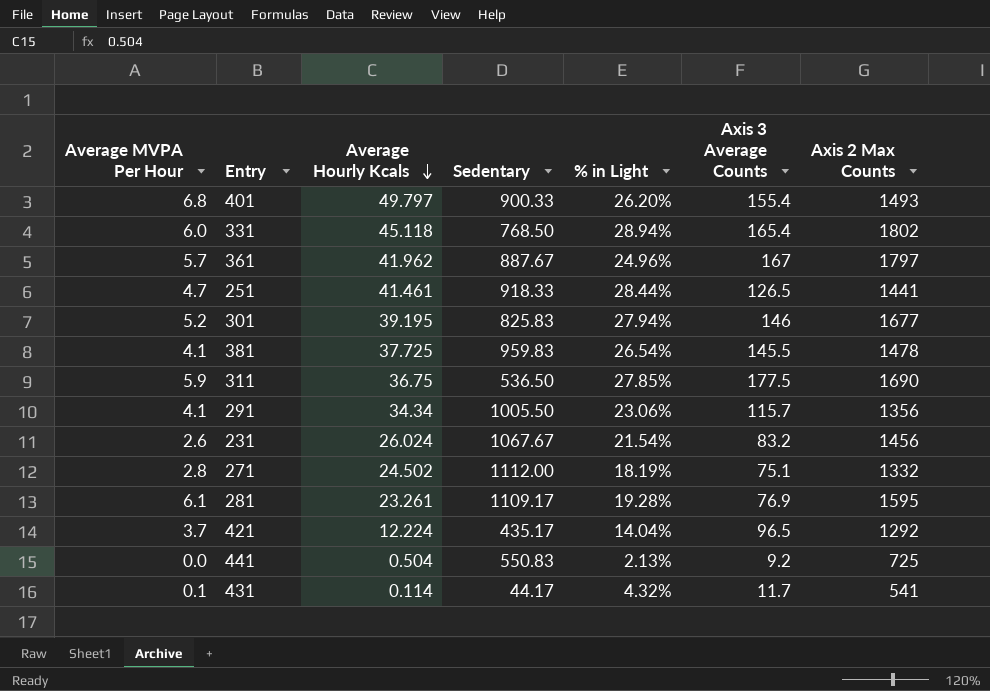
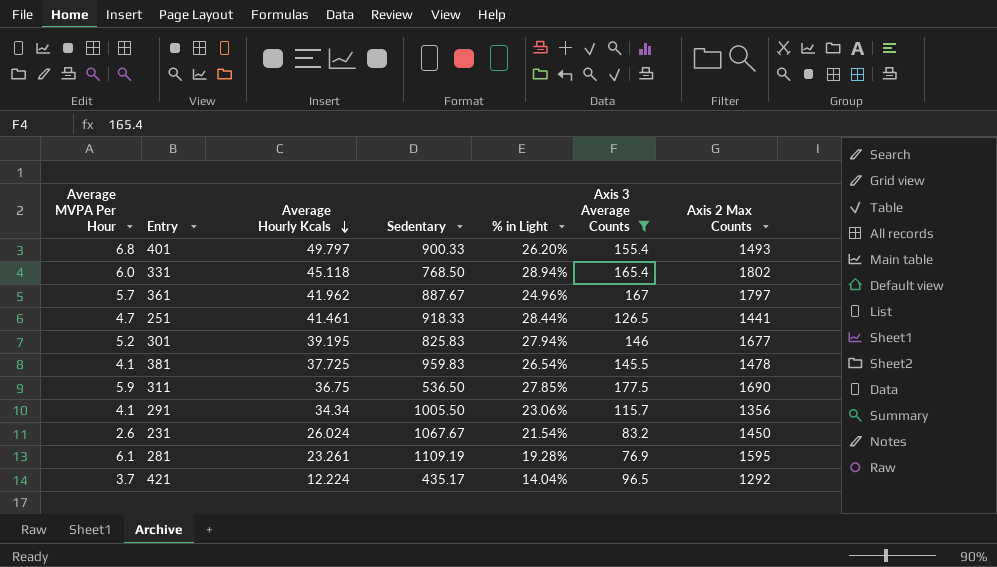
filter: none -> Axis 3 Average Counts >= 76.9
231 | Axis 2 Max Counts: 1456 -> 1450
281 | Sedentary: 1109.17 -> 1109.19

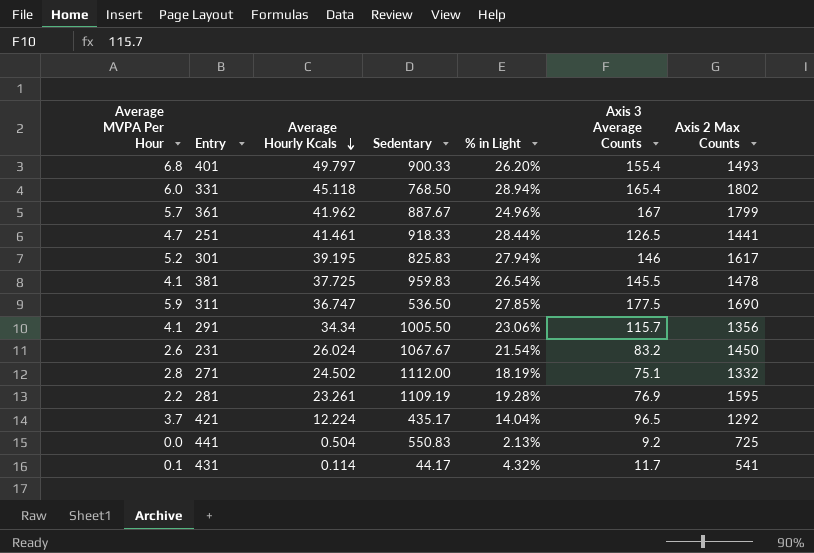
filter: Axis 3 Average Counts >= 76.9 -> none
361 | Axis 2 Max Counts: 1797 -> 1799
301 | Axis 2 Max Counts: 1677 -> 1617
311 | Average Hourly Kcals: 36.75 -> 36.747
281 | Average MVPA Per Hour: 6.1 -> 2.2

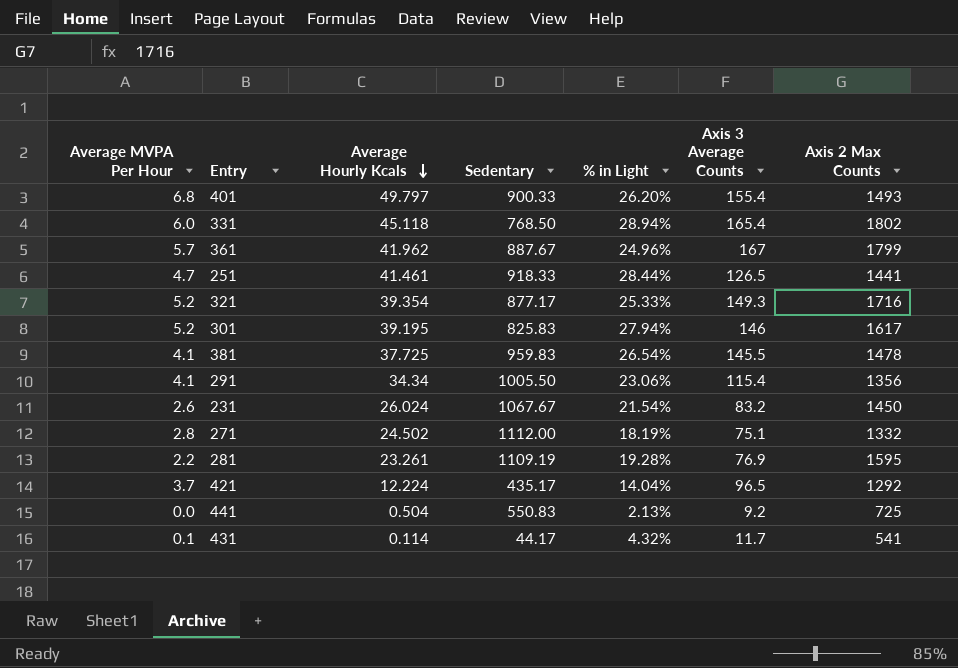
row 311: 5.9 | 36.747 | 536.50 | 27.85% | 177.5 | 1690 -> none
row 321: none -> 5.2 | 39.354 | 877.17 | 25.33% | 149.3 | 1716
291 | Axis 3 Average Counts: 115.7 -> 115.4

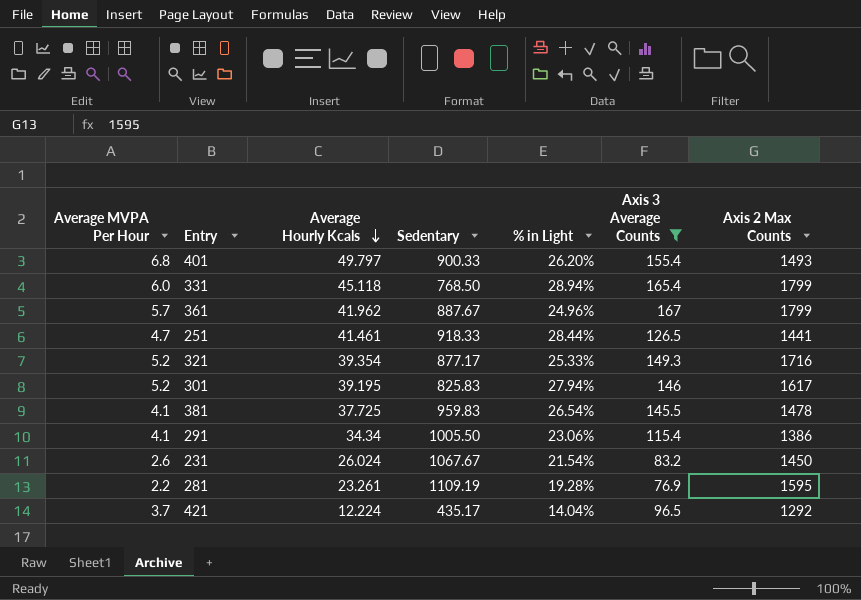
filter: none -> Axis 3 Average Counts >= 76.9
331 | Axis 2 Max Counts: 1802 -> 1799
291 | Axis 2 Max Counts: 1356 -> 1386

